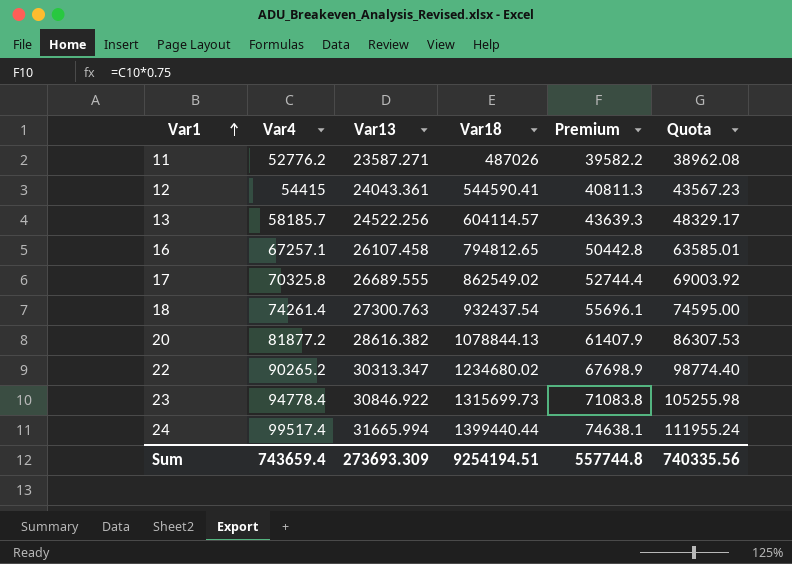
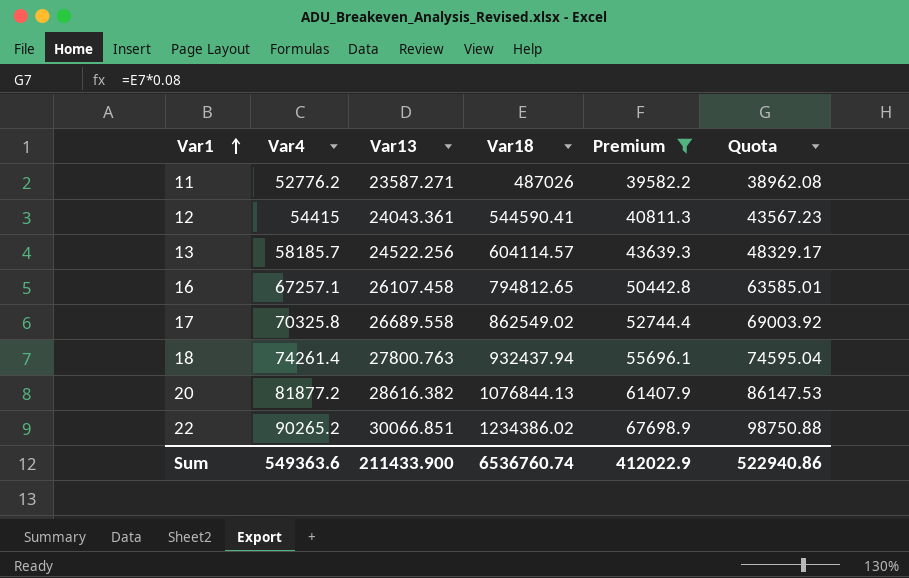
filter: none -> Premium <= 67698.9
17 | Var13: 26689.555 -> 26689.558
18 | Var13: 27300.763 -> 27800.763
18 | Var18: 932437.54 -> 932437.94
18 | Quota: 74595.00 -> 74595.04
20 | Var18: 1078844.13 -> 1076844.13
20 | Quota: 86307.53 -> 86147.53
22 | Var13: 30313.347 -> 30066.851
22 | Var18: 1234680.02 -> 1234386.02
22 | Quota: 98774.40 -> 98750.88
Sum | Var4: 743659.4 -> 549363.6
Sum | Var13: 273693.309 -> 211433.900
Sum | Var18: 9254194.51 -> 6536760.74
Sum | Premium: 557744.8 -> 412022.9
Sum | Quota: 740335.56 -> 522940.86

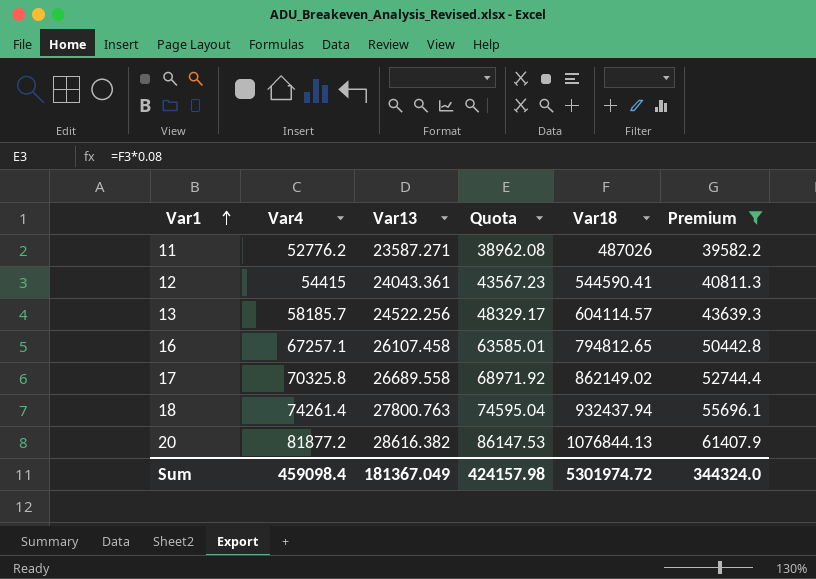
column Quota | position: 6 -> 4
row 22: 90265.2 | 30066.851 | 1234386.02 | 67698.9 | 98750.88 -> none
17 | Quota: 69003.92 -> 68971.92
17 | Var18: 862549.02 -> 862149.02
Sum | Var4: 549363.6 -> 459098.4
Sum | Var13: 211433.900 -> 181367.049
Sum | Quota: 522940.86 -> 424157.98
Sum | Var18: 6536760.74 -> 5301974.72
Sum | Premium: 412022.9 -> 344324.0

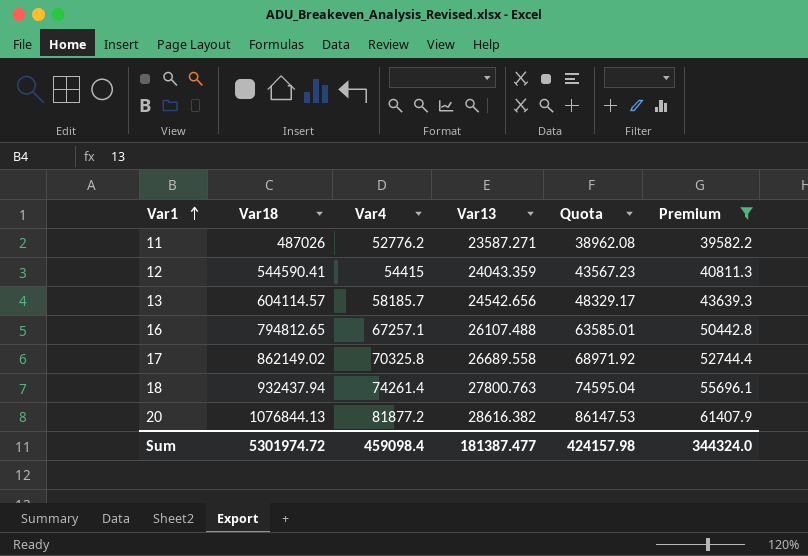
column Var18 | position: 5 -> 2
12 | Var13: 24043.361 -> 24043.359
13 | Var13: 24522.256 -> 24542.656
16 | Var13: 26107.458 -> 26107.488
Sum | Var13: 181367.049 -> 181387.477

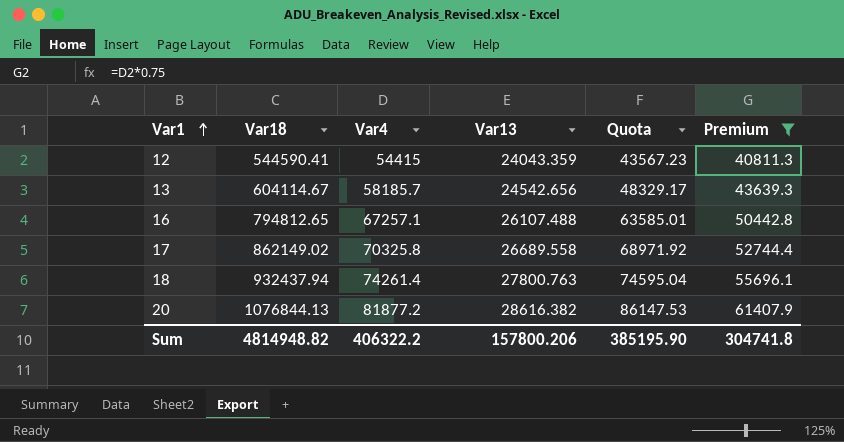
row 11: 487026 | 52776.2 | 23587.271 | 38962.08 | 39582.2 -> none
13 | Var18: 604114.57 -> 604114.67
Sum | Var18: 5301974.72 -> 4814948.82
Sum | Var4: 459098.4 -> 406322.2
Sum | Var13: 181387.477 -> 157800.206
Sum | Quota: 424157.98 -> 385195.90
Sum | Premium: 344324.0 -> 304741.8

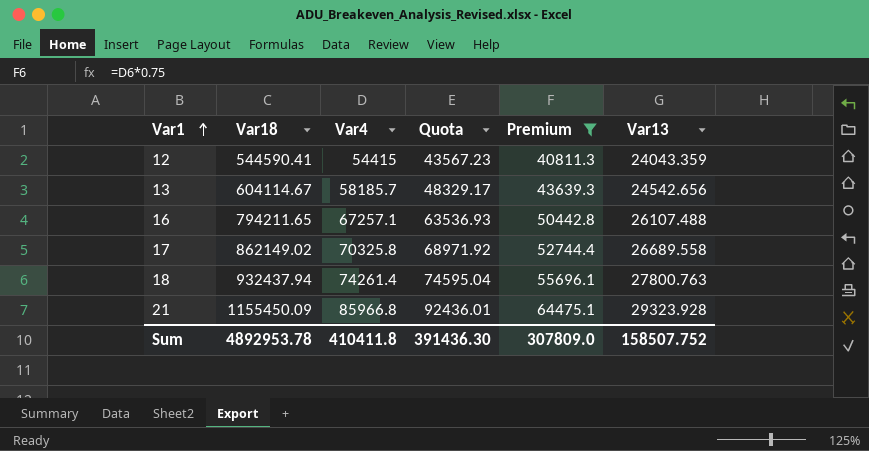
column Var13 | position: 4 -> 6
row 20: 1076844.13 | 81877.2 | 28616.382 | 86147.53 | 61407.9 -> none
16 | Var18: 794812.65 -> 794211.65
16 | Quota: 63585.01 -> 63536.93
row 21: none -> 1155450.09 | 85966.8 | 92436.01 | 64475.1 | 29323.928
Sum | Var18: 4814948.82 -> 4892953.78
Sum | Var4: 406322.2 -> 410411.8
Sum | Quota: 385195.90 -> 391436.30
Sum | Premium: 304741.8 -> 307809.0
Sum | Var13: 157800.206 -> 158507.752

